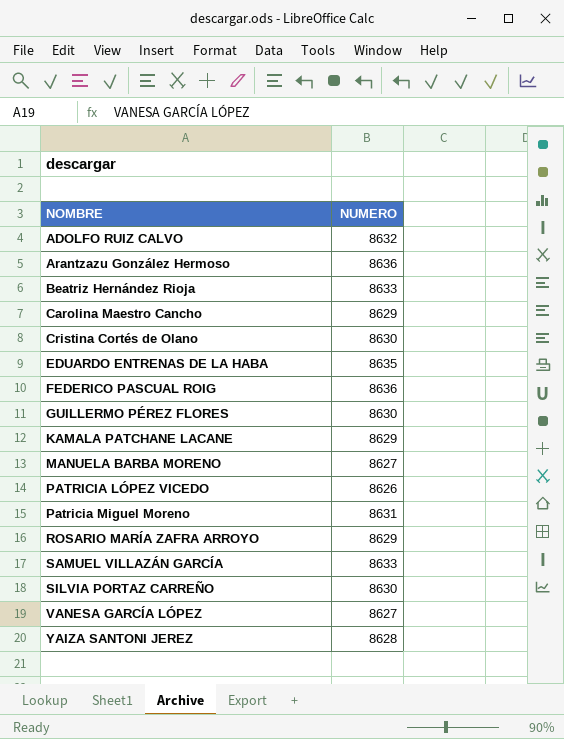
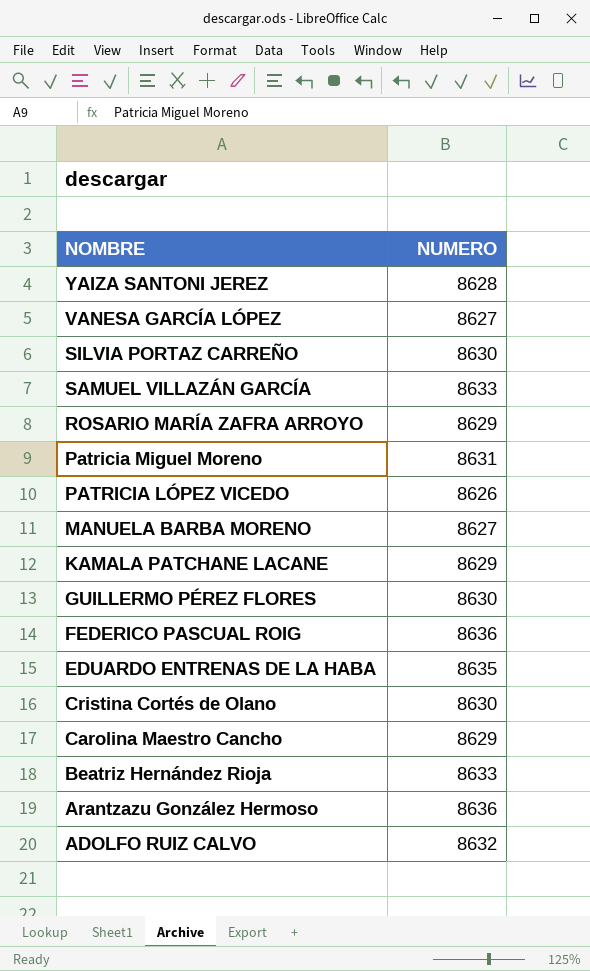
row order: NOMBRE ascending -> NOMBRE descending

